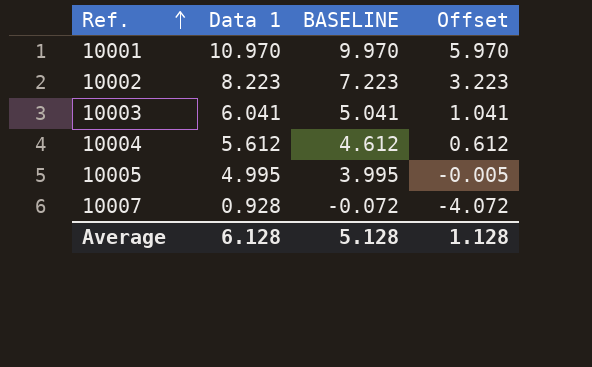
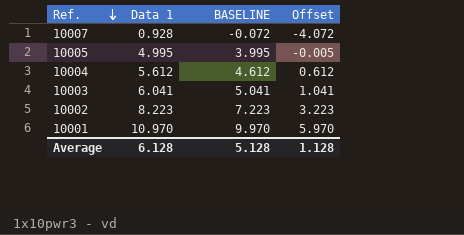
row order: Ref. ascending -> Ref. descending

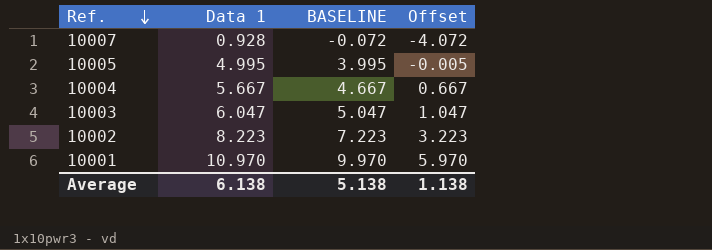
10004 | Data 1: 5.612 -> 5.667
10004 | BASELINE: 4.612 -> 4.667
10004 | Offset: 0.612 -> 0.667
10003 | Data 1: 6.041 -> 6.047
10003 | BASELINE: 5.041 -> 5.047
10003 | Offset: 1.041 -> 1.047
Average | Data 1: 6.128 -> 6.138
Average | BASELINE: 5.128 -> 5.138
Average | Offset: 1.128 -> 1.138

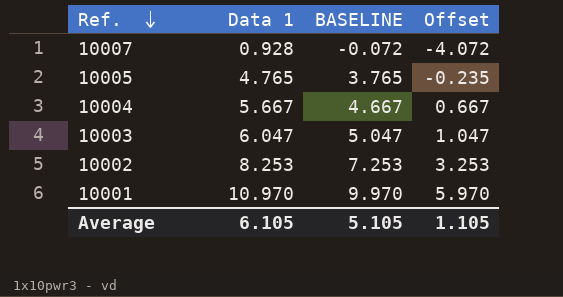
10005 | Data 1: 4.995 -> 4.765
10005 | BASELINE: 3.995 -> 3.765
10005 | Offset: -0.005 -> -0.235
10002 | Data 1: 8.223 -> 8.253
10002 | BASELINE: 7.223 -> 7.253
10002 | Offset: 3.223 -> 3.253
Average | Data 1: 6.138 -> 6.105
Average | BASELINE: 5.138 -> 5.105
Average | Offset: 1.138 -> 1.105

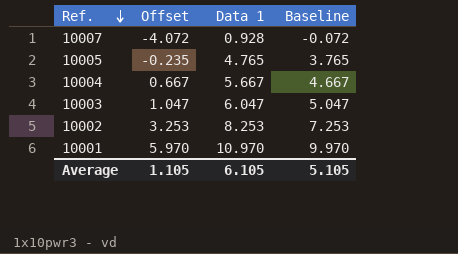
column Offset | position: 4 -> 2
column name: BASELINE -> Baseline

